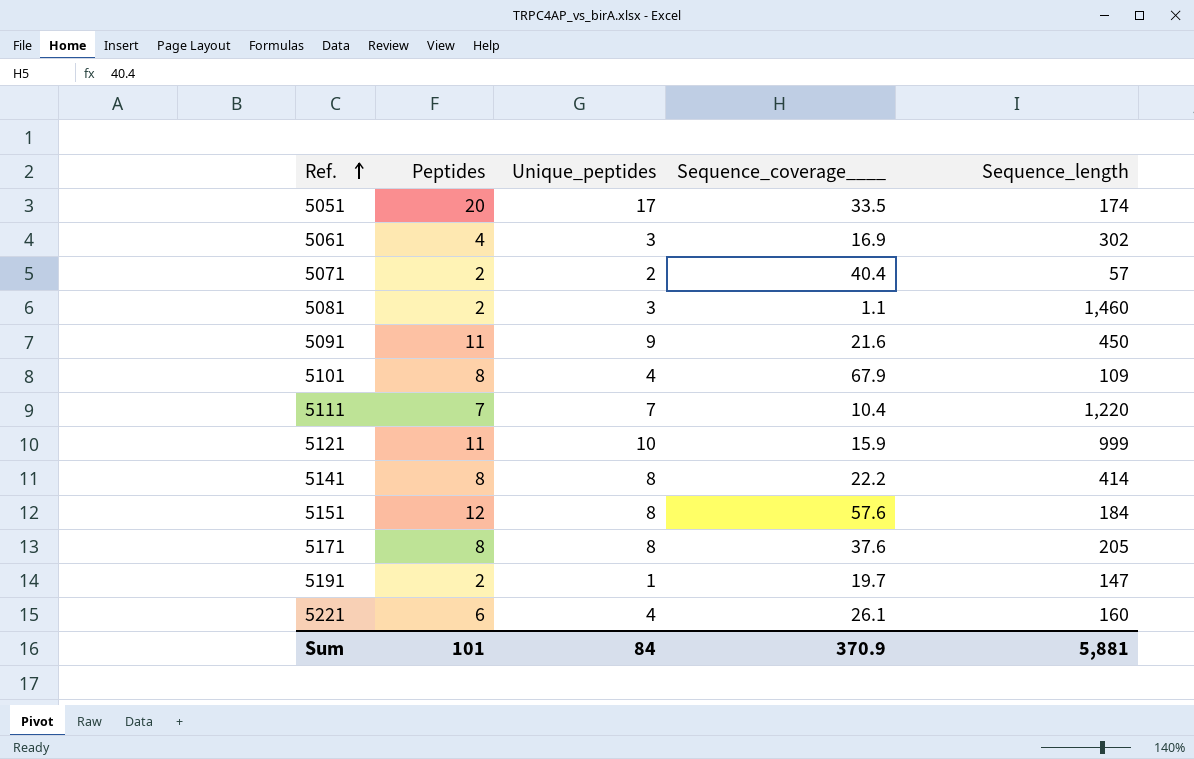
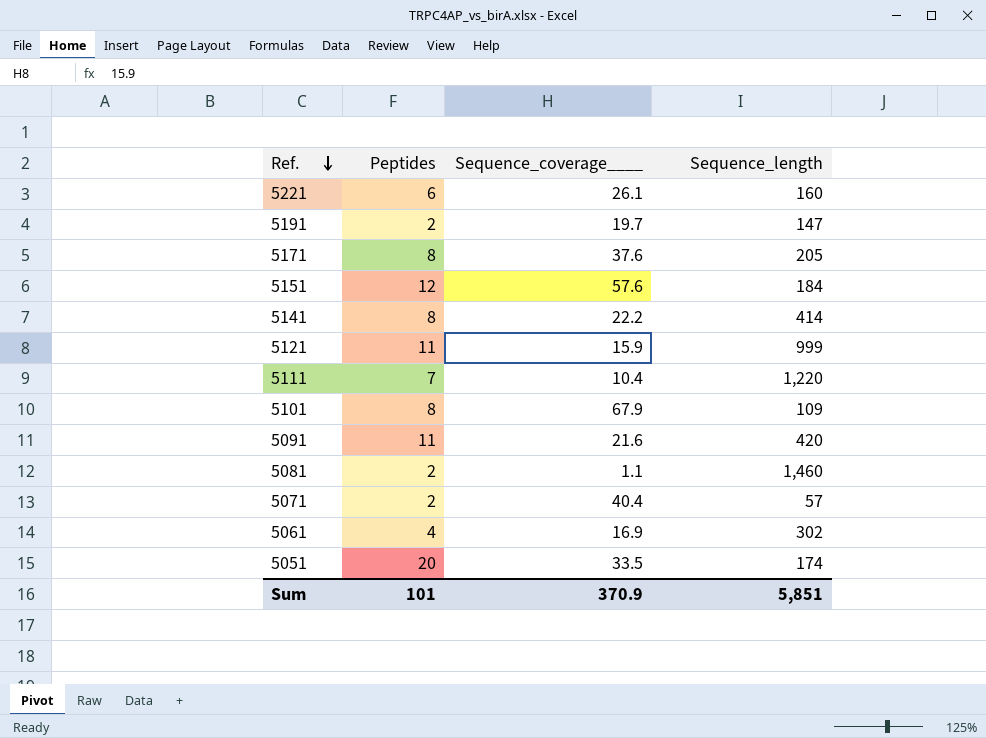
row order: Ref. ascending -> Ref. descending
column Unique_peptides | position: 3 -> none
5091 | Sequence_length: 450 -> 420
Sum | Sequence_length: 5,881 -> 5,851

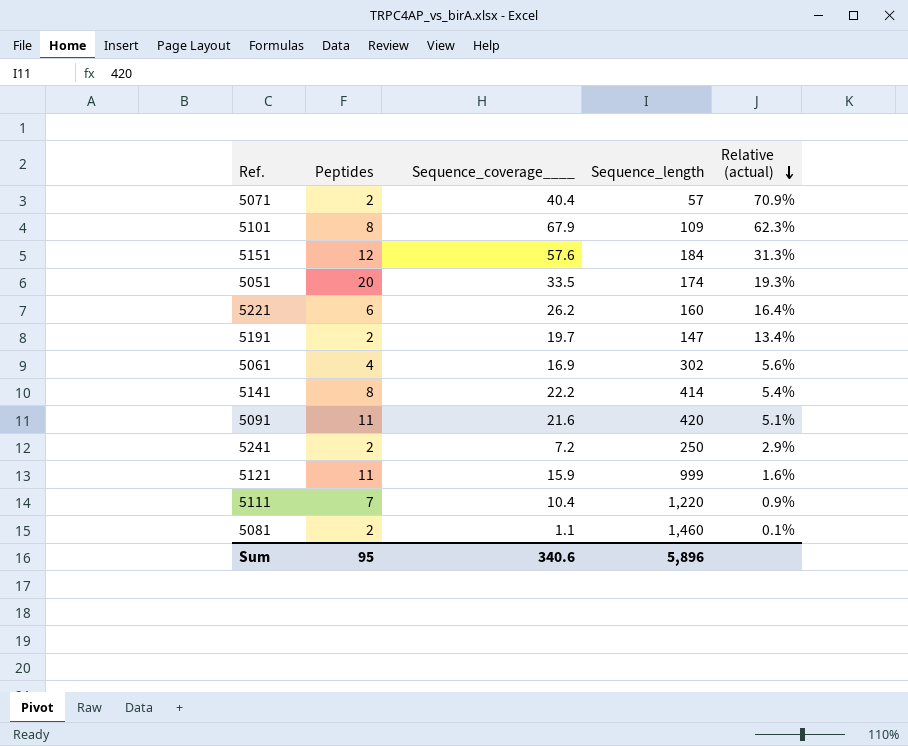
row order: Ref. descending -> Relative (actual) descending
column Relative (actual) | formula: none -> [Sequence_coverage____] / [Sequence_length]
row 5171: 8 | 37.6 | 205 -> none
5221 | Sequence_coverage____: 26.1 -> 26.2
row 5241: none -> 2 | 7.2 | 250 | 2.9%
Sum | Peptides: 101 -> 95
Sum | Sequence_coverage____: 370.9 -> 340.6
Sum | Sequence_length: 5,851 -> 5,896

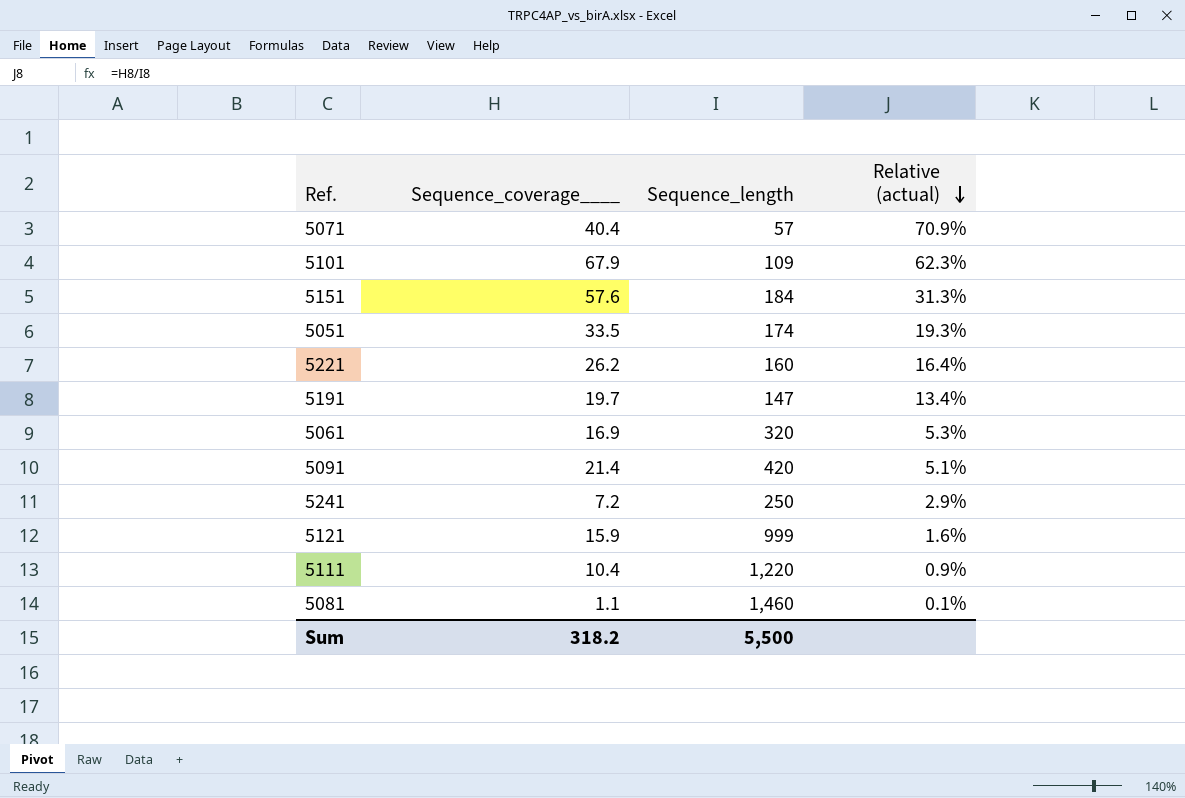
column Peptides | position: 2 -> none
row 5141: 8 | 22.2 | 414 | 5.4% -> none
5061 | Sequence_length: 302 -> 320
5061 | Relative (actual): 5.6% -> 5.3%
5091 | Sequence_coverage____: 21.6 -> 21.4
Sum | Sequence_coverage____: 340.6 -> 318.2
Sum | Sequence_length: 5,896 -> 5,500

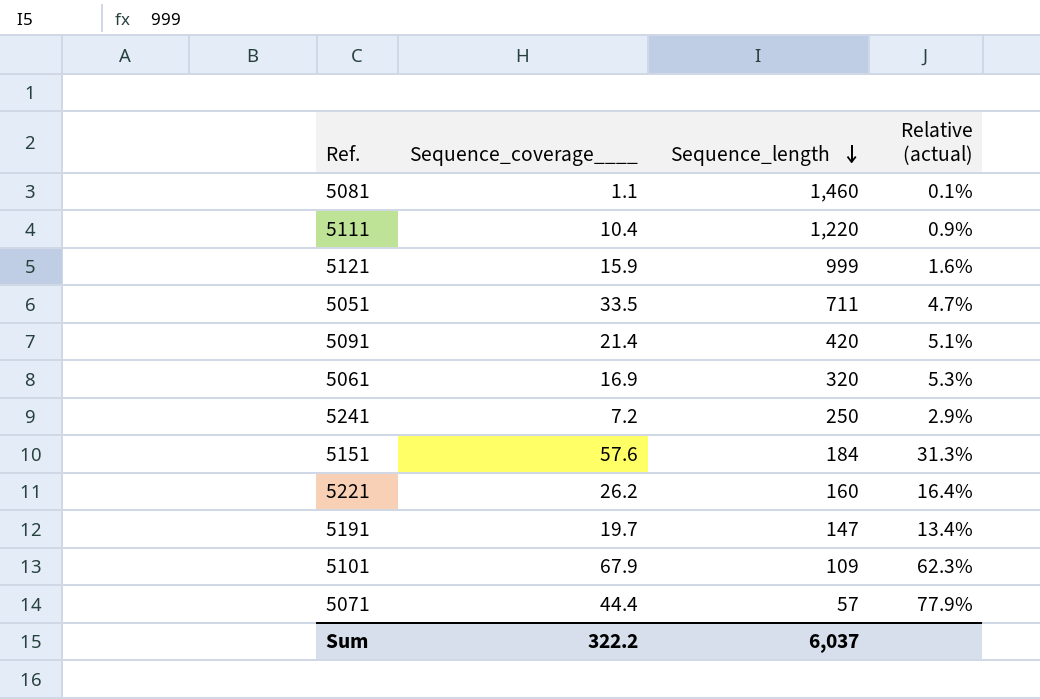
row order: Relative (actual) descending -> Sequence_length descending
5051 | Sequence_length: 174 -> 711
5051 | Relative (actual): 19.3% -> 4.7%
5071 | Sequence_coverage____: 40.4 -> 44.4
5071 | Relative (actual): 70.9% -> 77.9%
Sum | Sequence_coverage____: 318.2 -> 322.2
Sum | Sequence_length: 5,500 -> 6,037

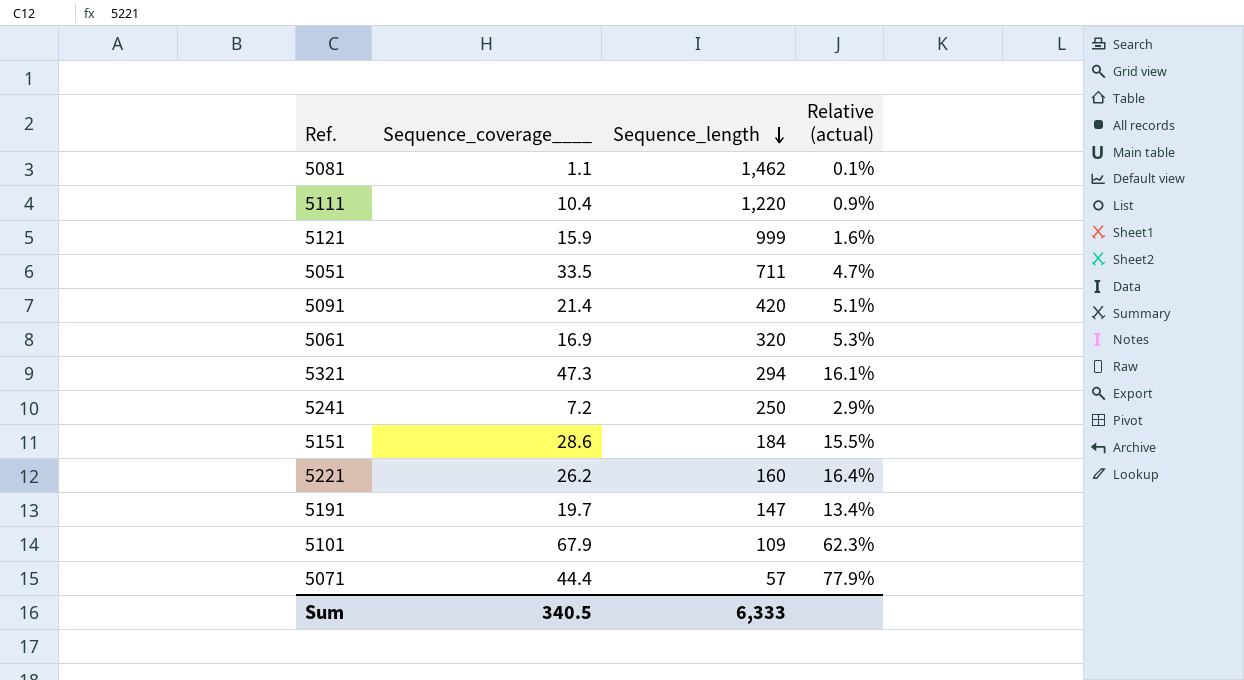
5081 | Sequence_length: 1,460 -> 1,462
row 5321: none -> 47.3 | 294 | 16.1%
5151 | Sequence_coverage____: 57.6 -> 28.6
5151 | Relative (actual): 31.3% -> 15.5%
Sum | Sequence_coverage____: 322.2 -> 340.5
Sum | Sequence_length: 6,037 -> 6,333

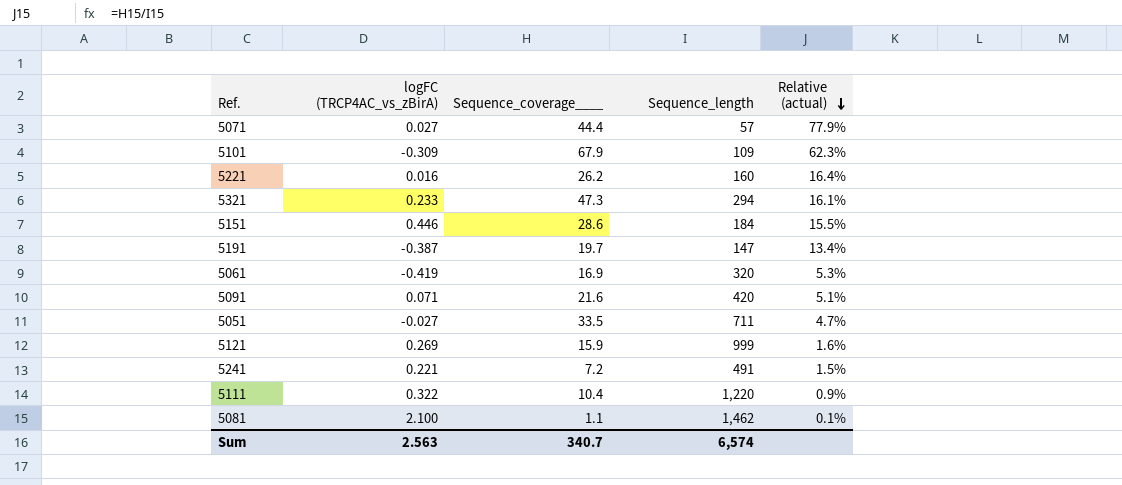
row order: Sequence_length descending -> Relative (actual) descending
column logFC (TRCP4AC_vs_zBirA) | position: none -> 2
5091 | Sequence_coverage____: 21.4 -> 21.6
5241 | Sequence_length: 250 -> 491
5241 | Relative (actual): 2.9% -> 1.5%
Sum | Sequence_coverage____: 340.5 -> 340.7
Sum | Sequence_length: 6,333 -> 6,574

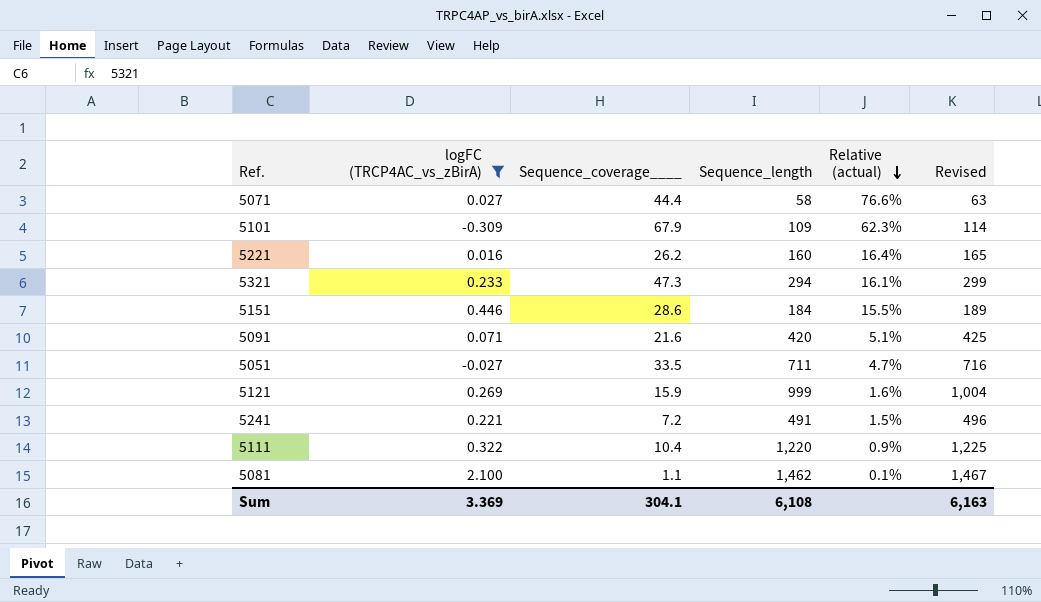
filter: none -> logFC (TRCP4AC_vs_zBirA) >= -0.309
column Revised | formula: none -> [Sequence_length] + 5
5071 | Sequence_length: 57 -> 58
5071 | Relative (actual): 77.9% -> 76.6%
Sum | logFC (TRCP4AC_vs_zBirA): 2.563 -> 3.369
Sum | Sequence_coverage____: 340.7 -> 304.1
Sum | Sequence_length: 6,574 -> 6,108

